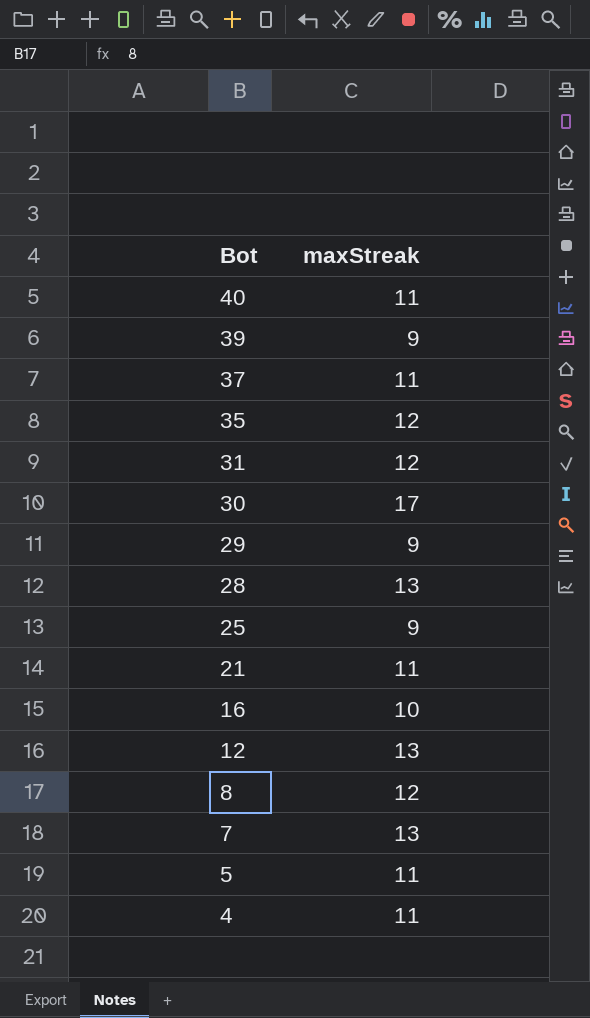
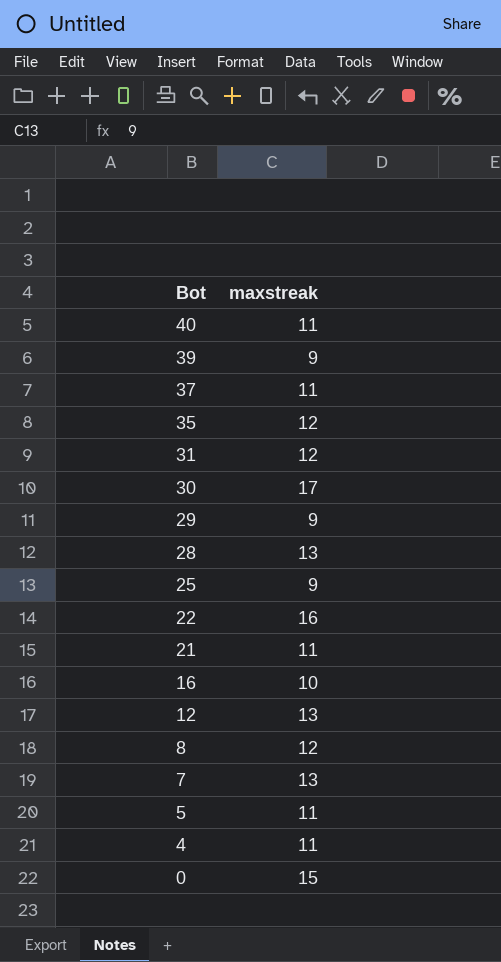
column name: maxStreak -> maxstreak
row 22: none -> 16
row 0: none -> 15

